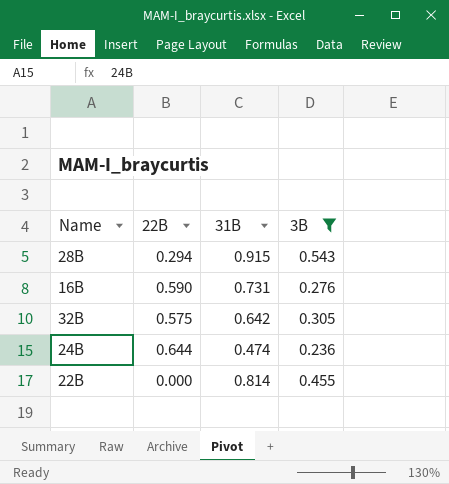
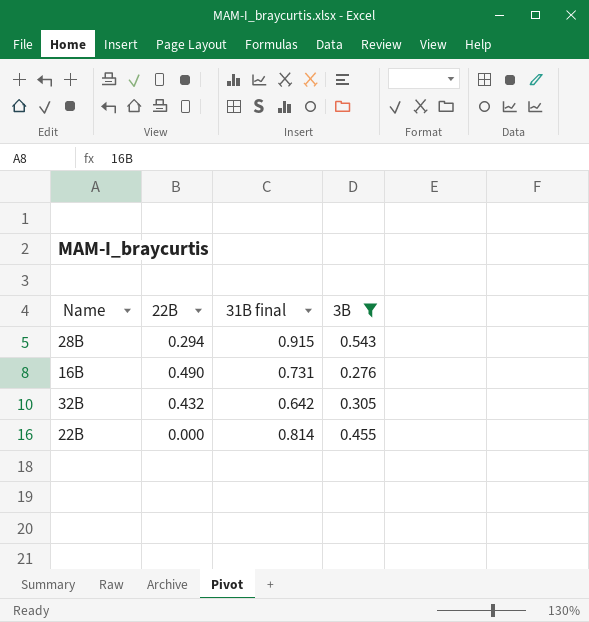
column name: 31B -> 31B final
row 24B: 0.644 | 0.474 | 0.236 -> none
16B | 22B: 0.590 -> 0.490
32B | 22B: 0.575 -> 0.432

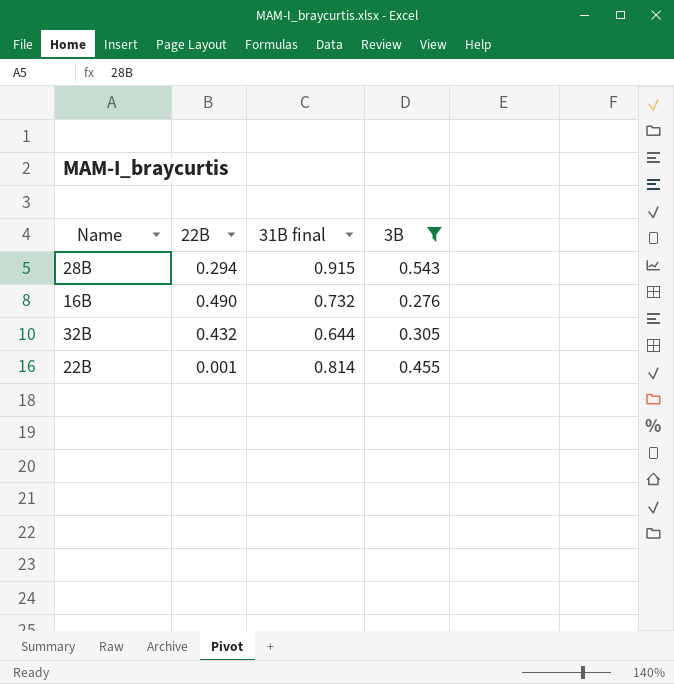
16B | 31B final: 0.731 -> 0.732
32B | 31B final: 0.642 -> 0.644
22B | 22B: 0.000 -> 0.001

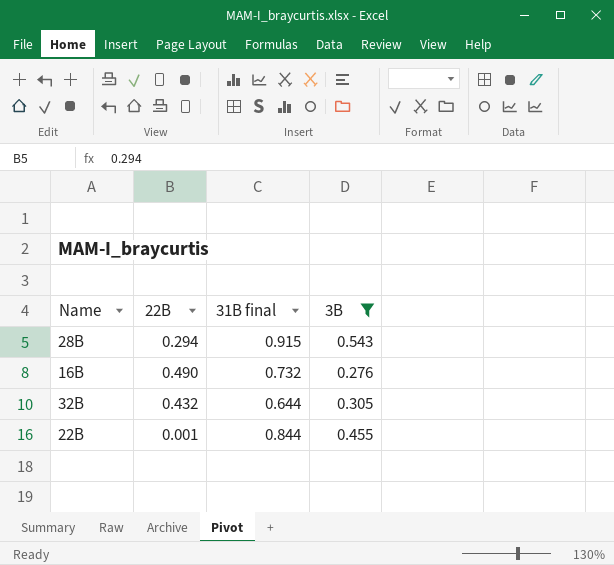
22B | 31B final: 0.814 -> 0.844

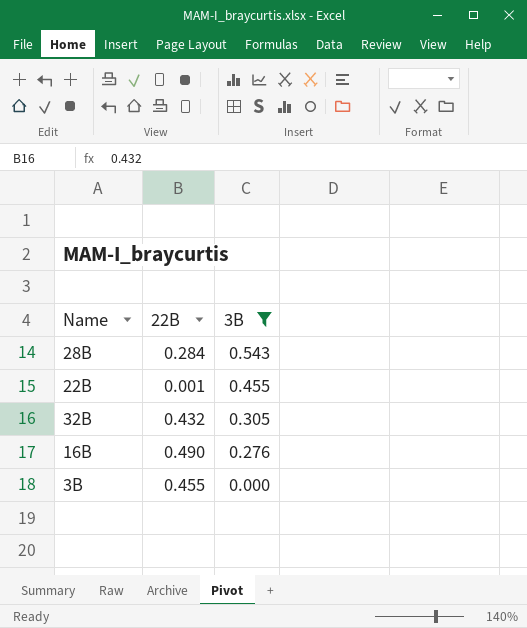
row order: none -> 3B descending
column 31B final | position: 3 -> none
28B | 22B: 0.294 -> 0.284
row 3B: none -> 0.455 | 0.000

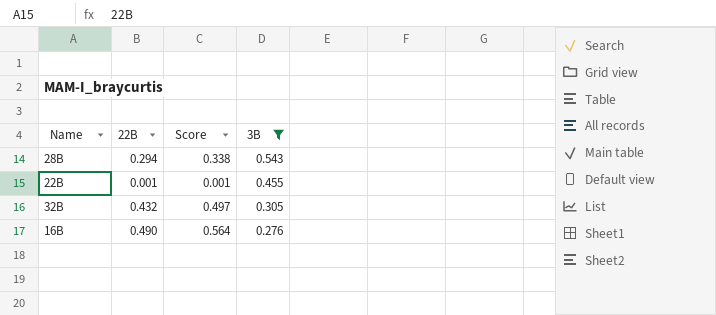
column Score | formula: none -> [22B] * 1.15
row 3B: 0.455 | 0.000 -> none
28B | 22B: 0.284 -> 0.294

